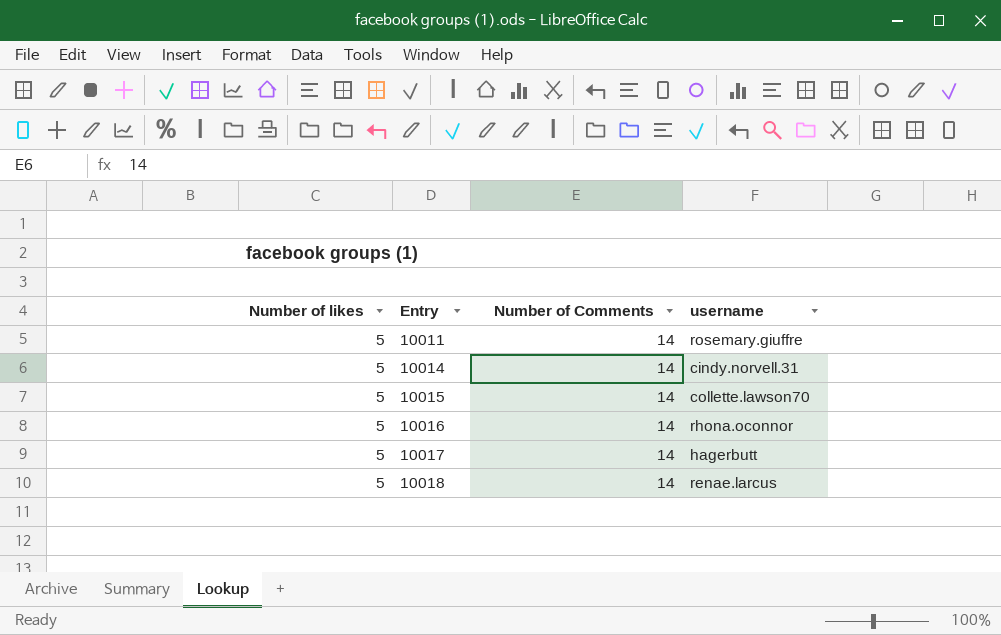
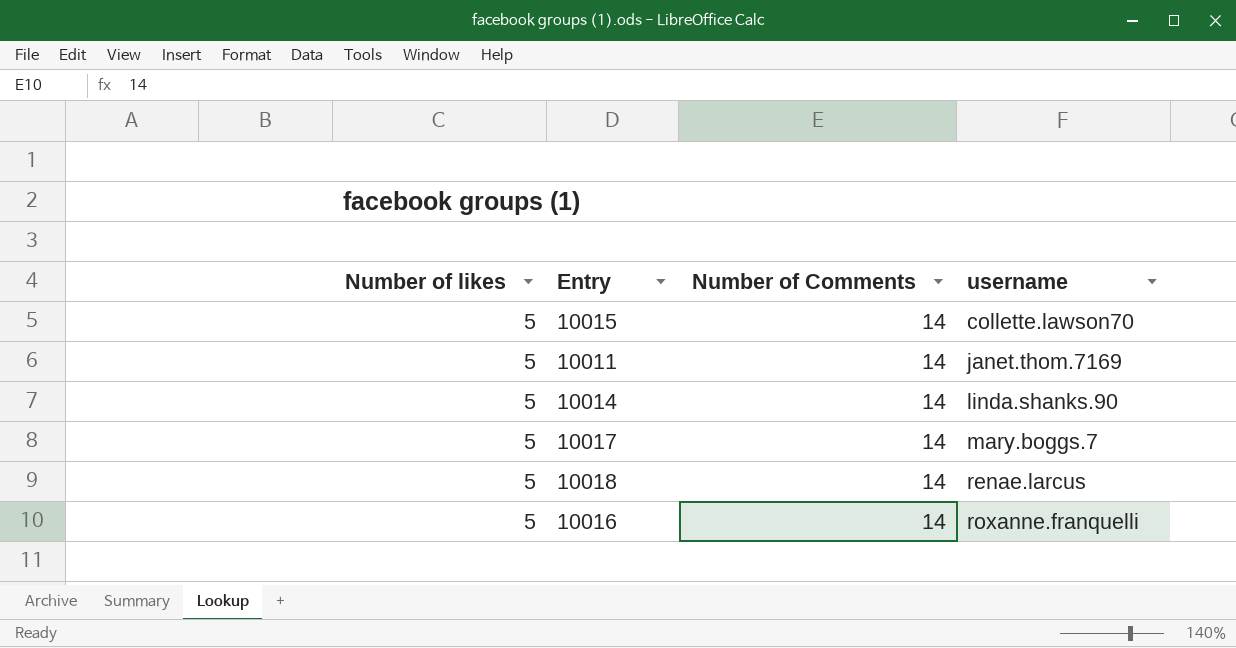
row order: Entry ascending -> username ascending
10011 | username: rosemary.giuffre -> janet.thom.7169
10014 | username: cindy.norvell.31 -> linda.shanks.90
10017 | username: hagerbutt -> mary.boggs.7
10016 | username: rhona.oconnor -> roxanne.franquelli

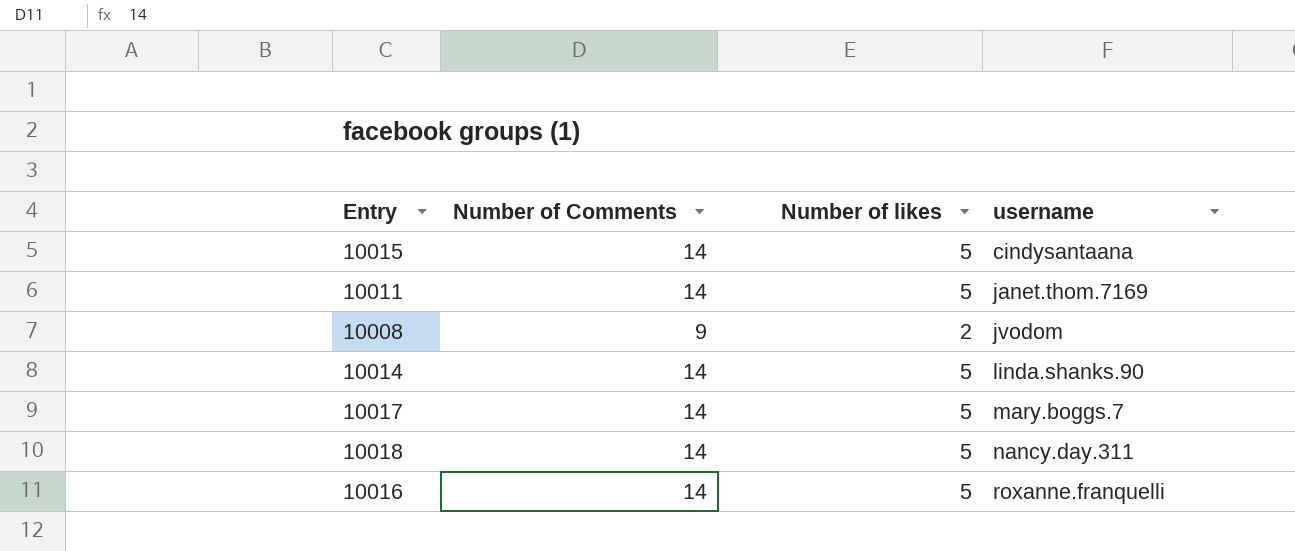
column Number of likes | position: 1 -> 3
10015 | username: collette.lawson70 -> cindysantaana
row 10008: none -> 9 | 2 | jvodom
10018 | username: renae.larcus -> nancy.day.311

